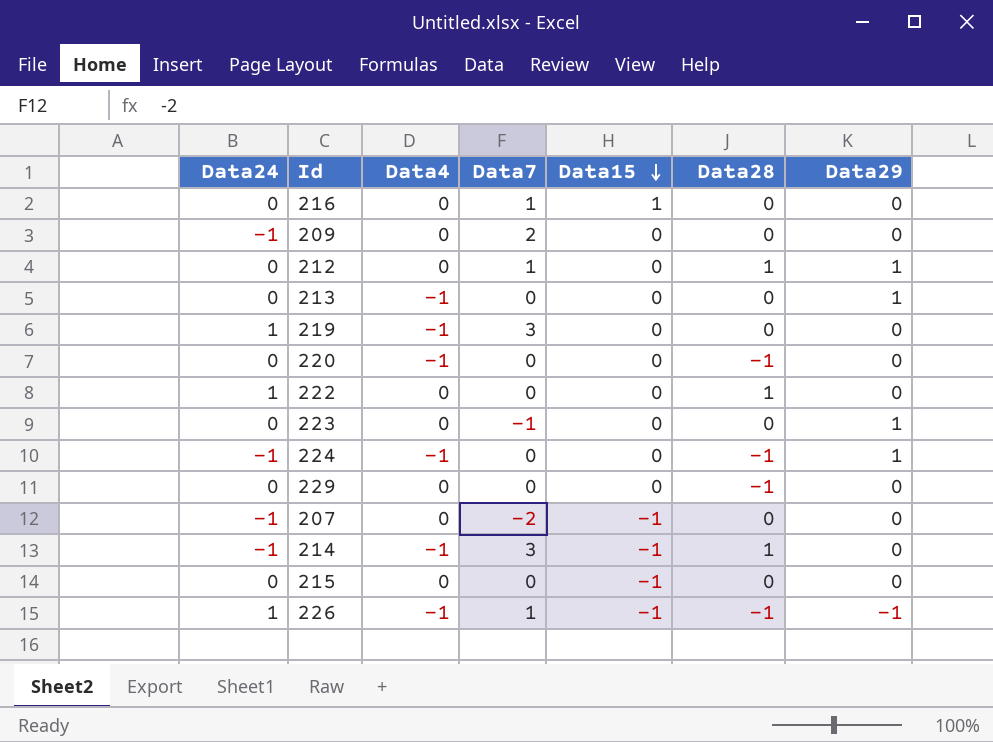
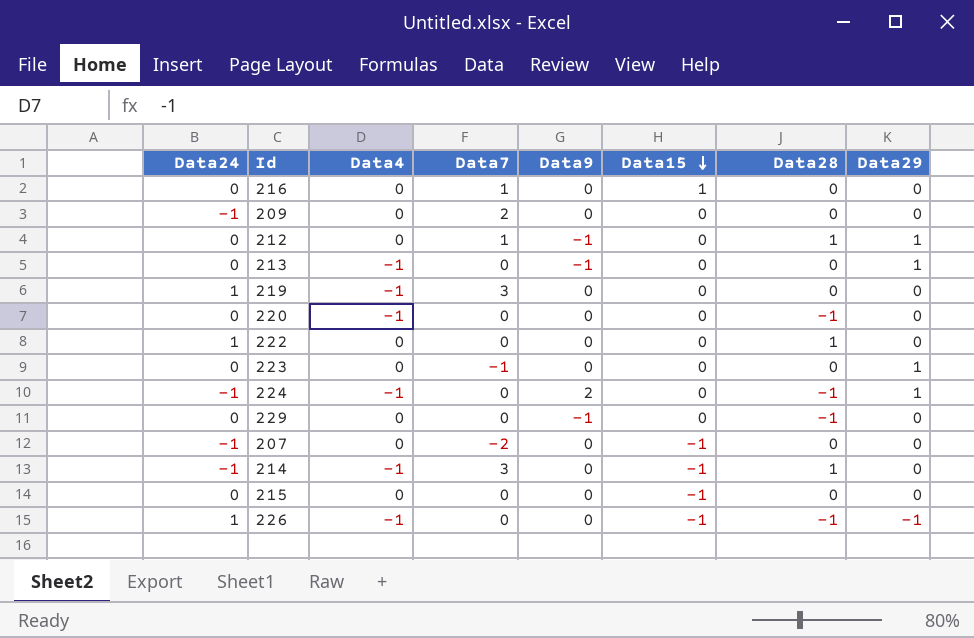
column Data9 | position: none -> 5
226 | Data7: 1 -> 0

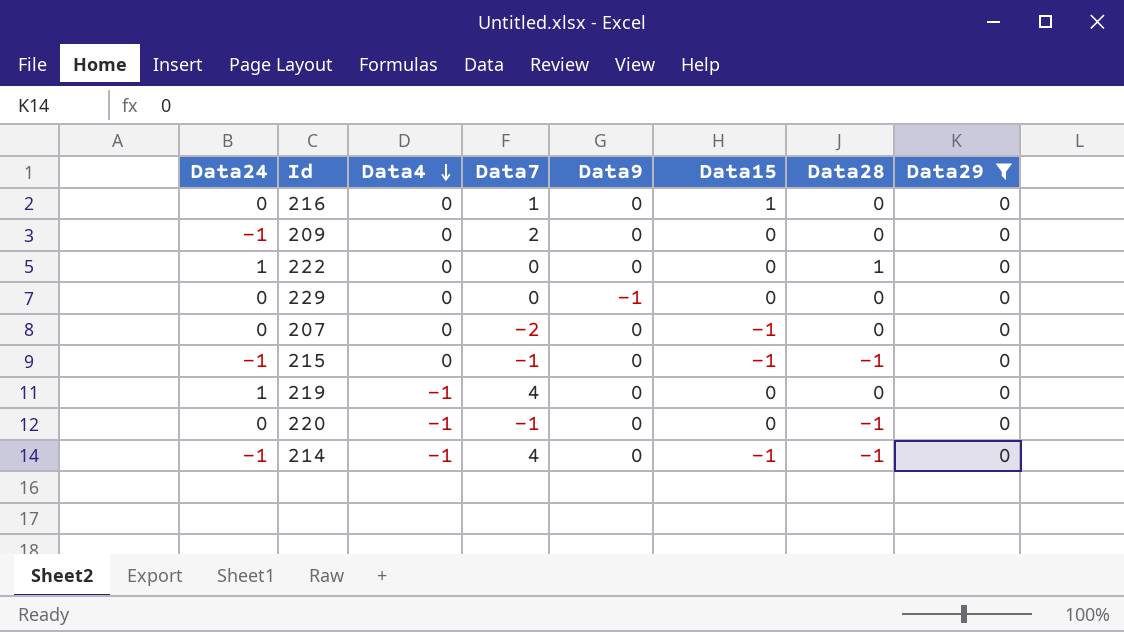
filter: none -> Data29 = 0
row order: Data15 descending -> Data4 descending
229 | Data28: -1 -> 0
207 | Data24: -1 -> 0
215 | Data24: 0 -> -1
215 | Data7: 0 -> -1
215 | Data28: 0 -> -1
219 | Data7: 3 -> 4
220 | Data7: 0 -> -1
214 | Data7: 3 -> 4
214 | Data28: 1 -> -1

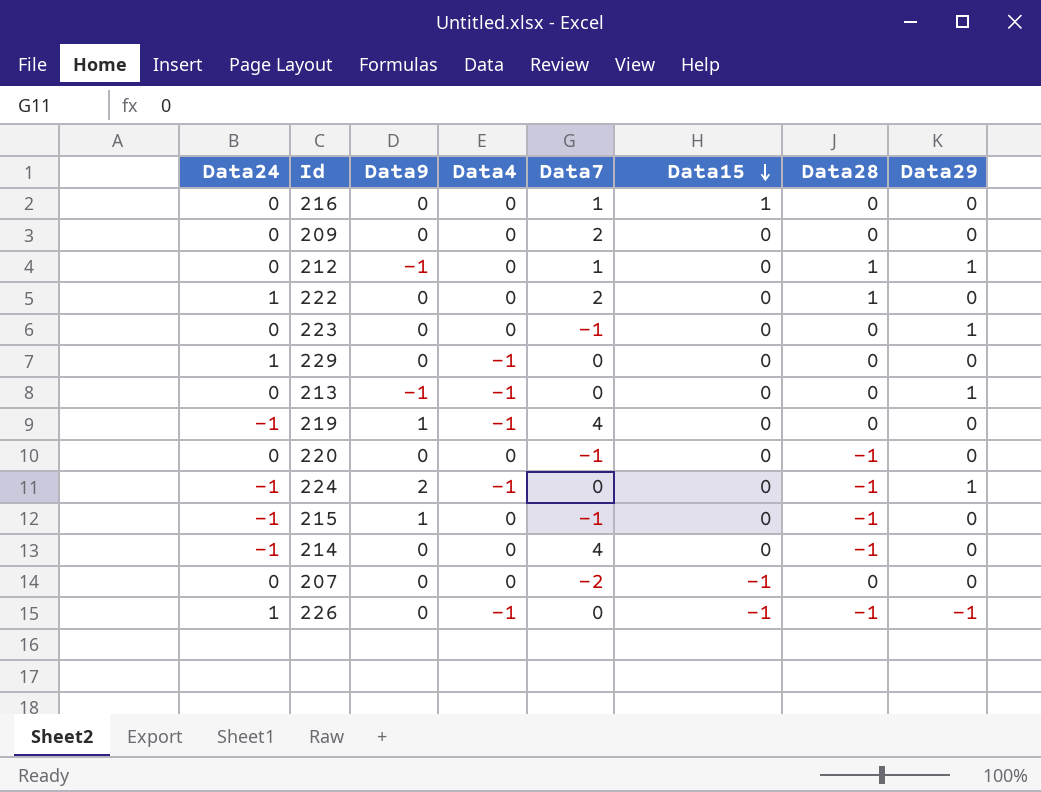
filter: Data29 = 0 -> none
row order: Data4 descending -> Data15 descending
column Data9 | position: 5 -> 3
209 | Data24: -1 -> 0
222 | Data7: 0 -> 2
229 | Data24: 0 -> 1
229 | Data9: -1 -> 0
229 | Data4: 0 -> -1
219 | Data24: 1 -> -1
219 | Data9: 0 -> 1
220 | Data4: -1 -> 0
215 | Data9: 0 -> 1
215 | Data15: -1 -> 0
214 | Data4: -1 -> 0
214 | Data15: -1 -> 0

